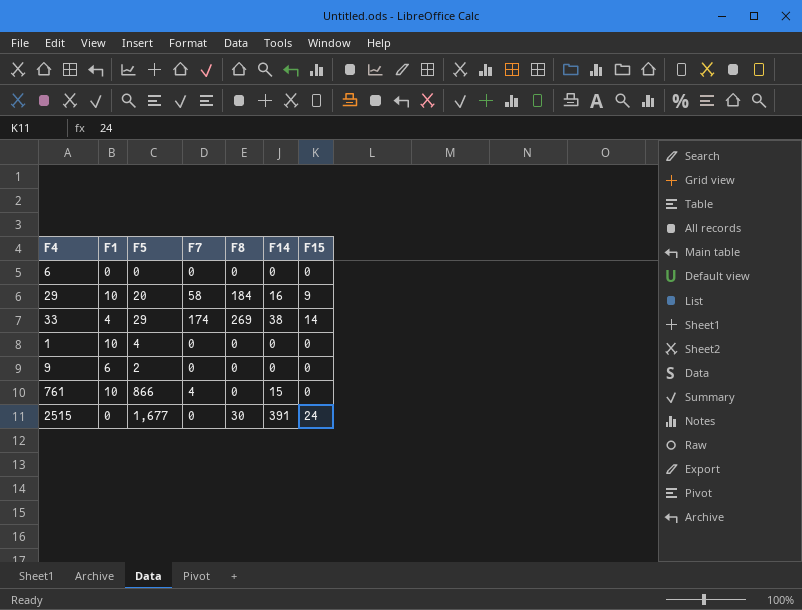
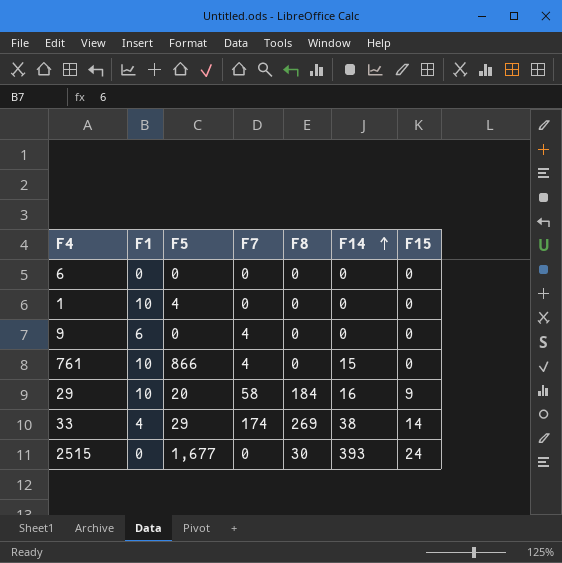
row order: none -> F14 ascending
9 | F5: 2 -> 0
9 | F7: 0 -> 4
2515 | F14: 391 -> 393

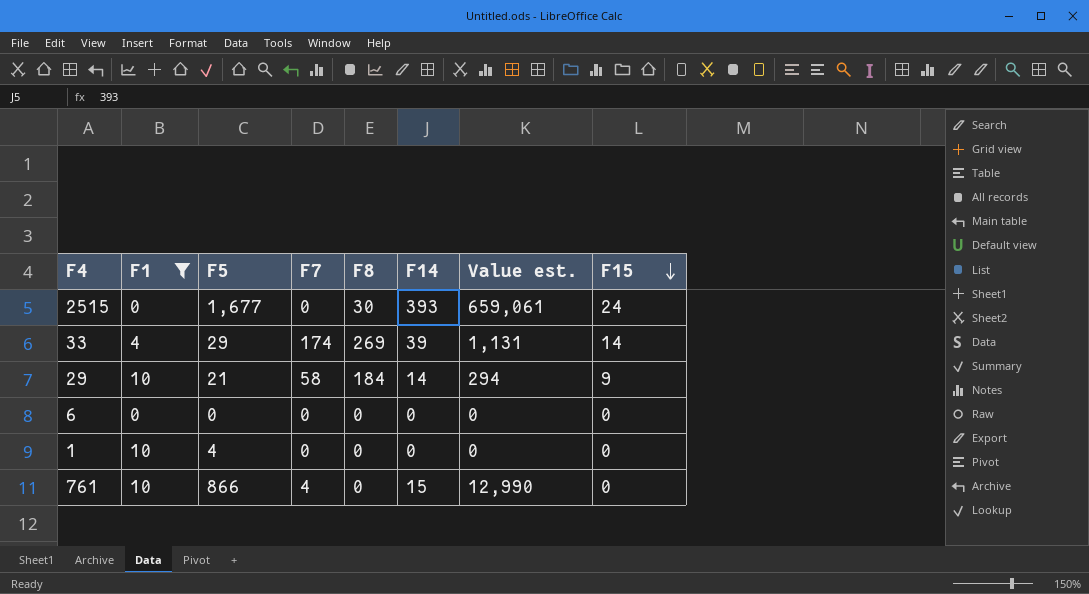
filter: none -> F1 != 6
row order: F14 ascending -> F15 descending
column Value est. | formula: none -> [F5] * [F14]
33 | F14: 38 -> 39
29 | F5: 20 -> 21
29 | F14: 16 -> 14

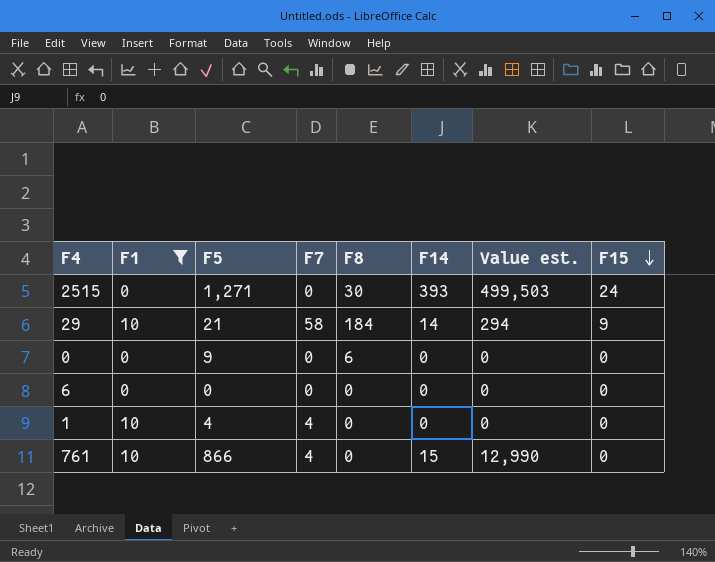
row 33: 4 | 29 | 174 | 269 | 39 | 1,131 | 14 -> none
2515 | F5: 1,677 -> 1,271
2515 | Value est.: 659,061 -> 499,503
row 0: none -> 0 | 9 | 0 | 6 | 0 | 0 | 0
1 | F7: 0 -> 4

